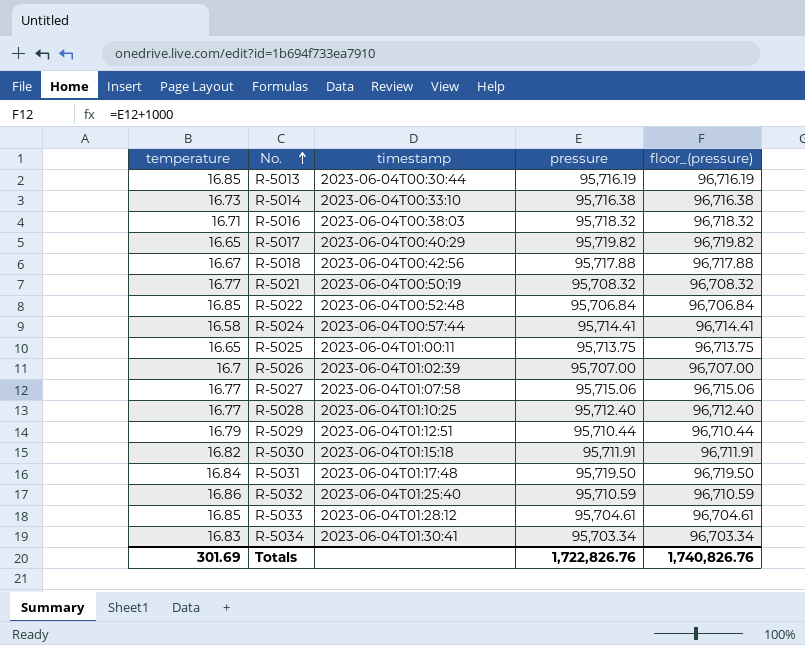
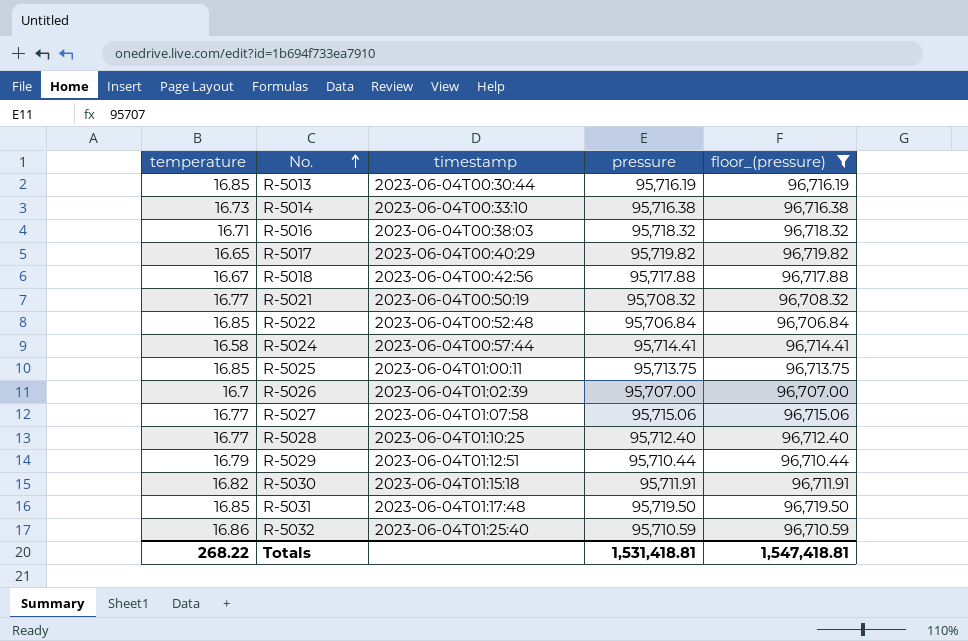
filter: none -> floor_(pressure) >= 96,706.84
R-5025 | temperature: 16.65 -> 16.85
R-5031 | temperature: 16.84 -> 16.85
Totals | temperature: 301.69 -> 268.22
Totals | pressure: 1,722,826.76 -> 1,531,418.81
Totals | floor_(pressure): 1,740,826.76 -> 1,547,418.81

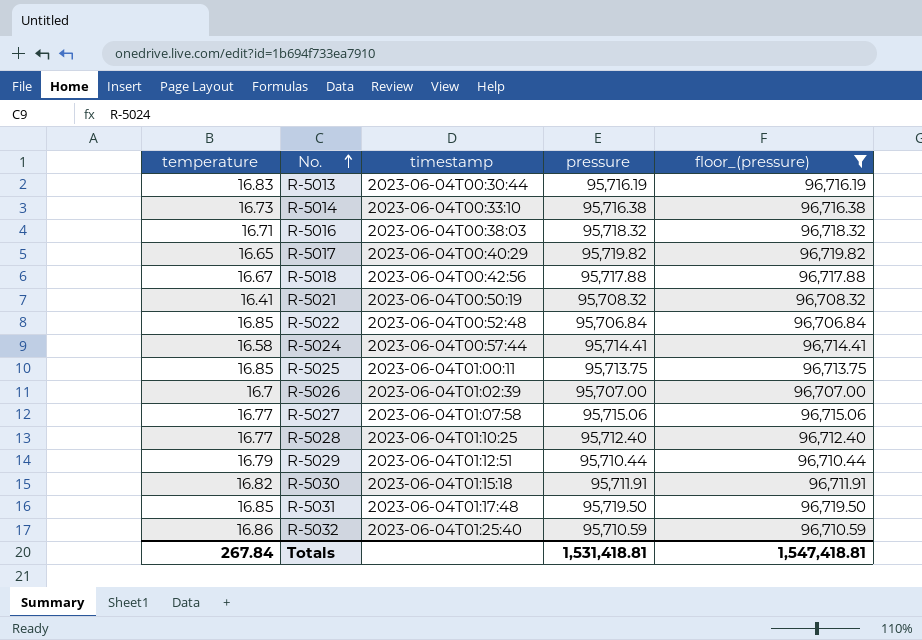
R-5013 | temperature: 16.85 -> 16.83
R-5021 | temperature: 16.77 -> 16.41
Totals | temperature: 268.22 -> 267.84

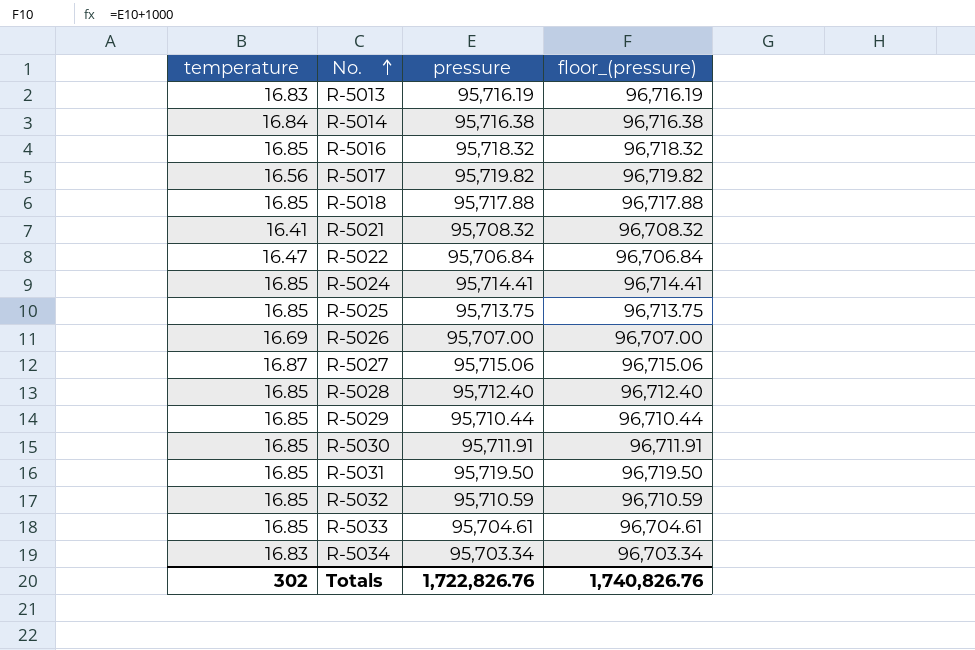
filter: floor_(pressure) >= 96,706.84 -> none
column timestamp | position: 3 -> none
R-5014 | temperature: 16.73 -> 16.84
R-5016 | temperature: 16.71 -> 16.85
R-5017 | temperature: 16.65 -> 16.56
R-5018 | temperature: 16.67 -> 16.85
R-5022 | temperature: 16.85 -> 16.47
R-5024 | temperature: 16.58 -> 16.85
R-5026 | temperature: 16.7 -> 16.69
R-5027 | temperature: 16.77 -> 16.87
R-5028 | temperature: 16.77 -> 16.85
R-5029 | temperature: 16.79 -> 16.85
R-5030 | temperature: 16.82 -> 16.85
R-5032 | temperature: 16.86 -> 16.85
Totals | temperature: 267.84 -> 302
Totals | pressure: 1,531,418.81 -> 1,722,826.76
Totals | floor_(pressure): 1,547,418.81 -> 1,740,826.76

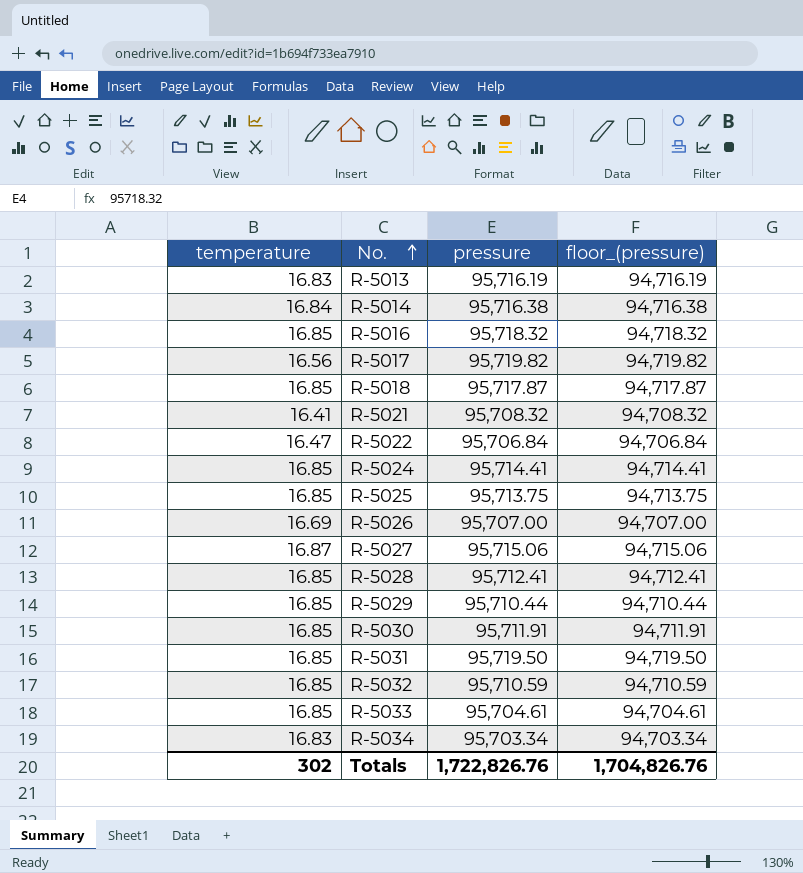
column floor_(pressure) | formula: [pressure] + 1000 -> [pressure] - 1000
R-5018 | pressure: 95,717.88 -> 95,717.87
R-5028 | pressure: 95,712.40 -> 95,712.41
Totals | floor_(pressure): 1,740,826.76 -> 1,704,826.76

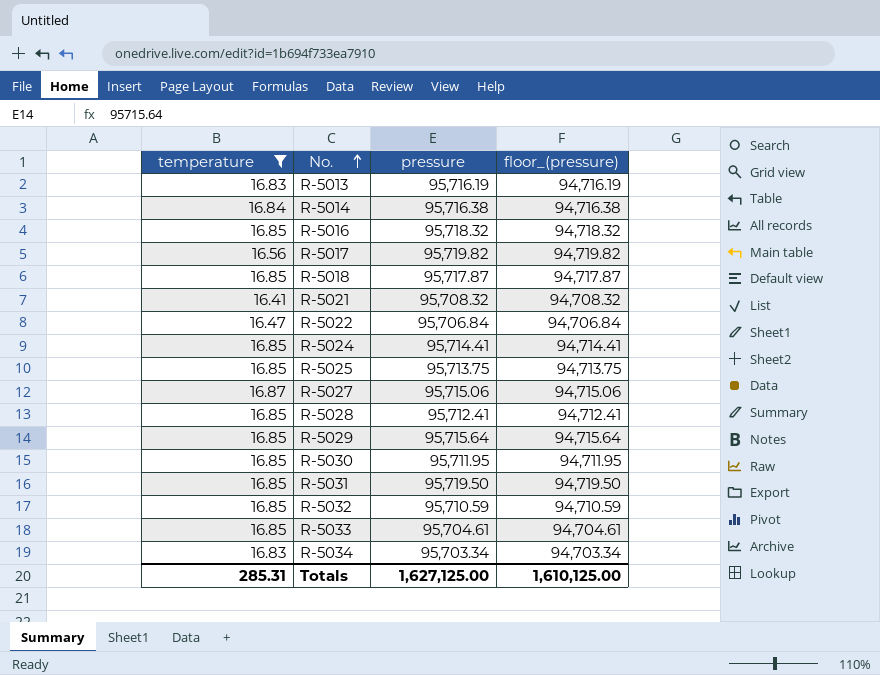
filter: none -> temperature != 16.69
R-5029 | pressure: 95,710.44 -> 95,715.64
R-5029 | floor_(pressure): 94,710.44 -> 94,715.64
R-5030 | pressure: 95,711.91 -> 95,711.95
R-5030 | floor_(pressure): 94,711.91 -> 94,711.95
Totals | temperature: 302 -> 285.31
Totals | pressure: 1,722,826.76 -> 1,627,125.00
Totals | floor_(pressure): 1,704,826.76 -> 1,610,125.00

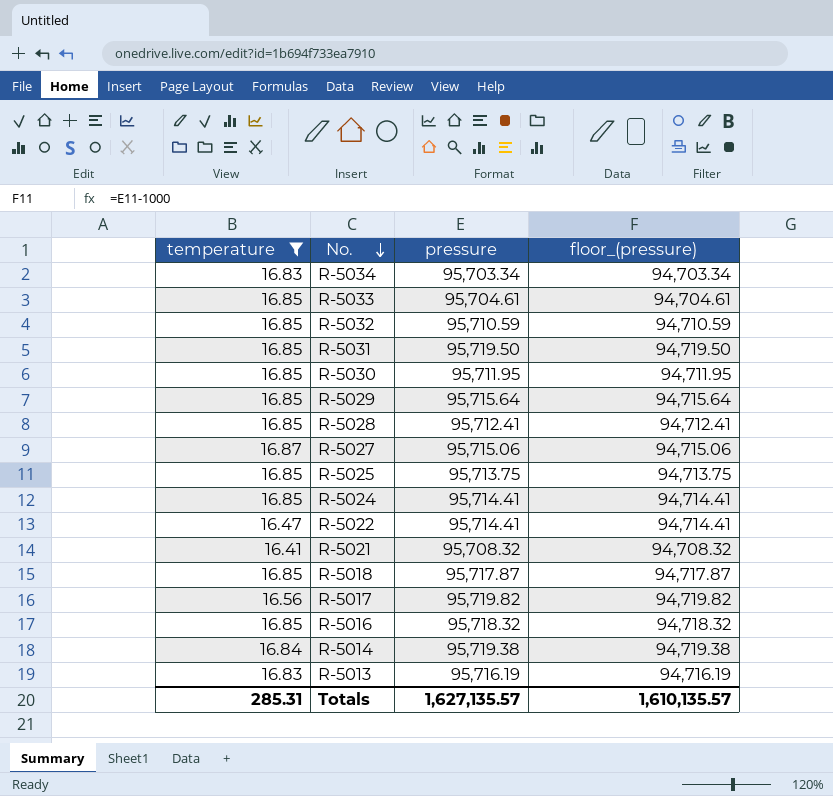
row order: No. ascending -> No. descending
R-5022 | pressure: 95,706.84 -> 95,714.41
R-5022 | floor_(pressure): 94,706.84 -> 94,714.41
R-5014 | pressure: 95,716.38 -> 95,719.38
R-5014 | floor_(pressure): 94,716.38 -> 94,719.38
Totals | pressure: 1,627,125.00 -> 1,627,135.57
Totals | floor_(pressure): 1,610,125.00 -> 1,610,135.57

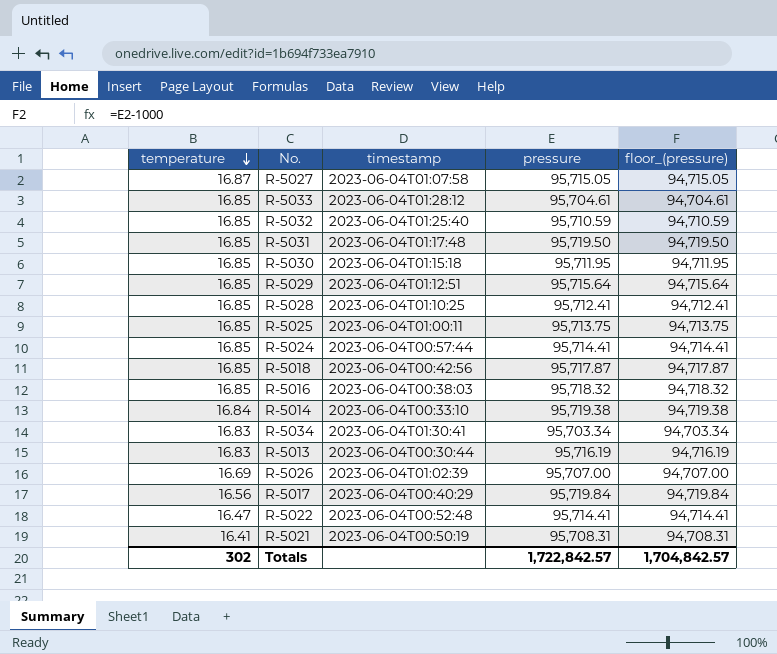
filter: temperature != 16.69 -> none
row order: No. descending -> temperature descending
column timestamp | position: none -> 3
R-5027 | pressure: 95,715.06 -> 95,715.05
R-5027 | floor_(pressure): 94,715.06 -> 94,715.05
R-5017 | pressure: 95,719.82 -> 95,719.84
R-5017 | floor_(pressure): 94,719.82 -> 94,719.84
R-5021 | pressure: 95,708.32 -> 95,708.31
R-5021 | floor_(pressure): 94,708.32 -> 94,708.31
Totals | temperature: 285.31 -> 302
Totals | pressure: 1,627,135.57 -> 1,722,842.57
Totals | floor_(pressure): 1,610,135.57 -> 1,704,842.57

